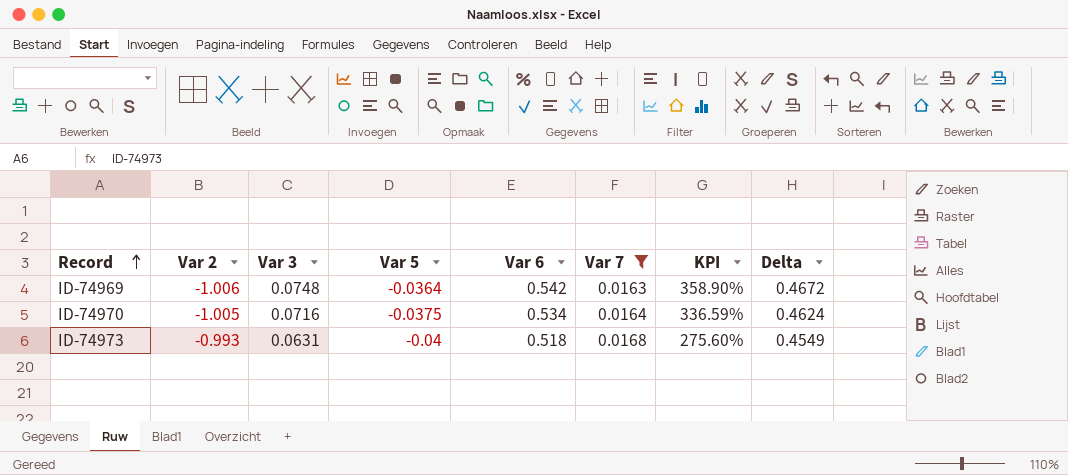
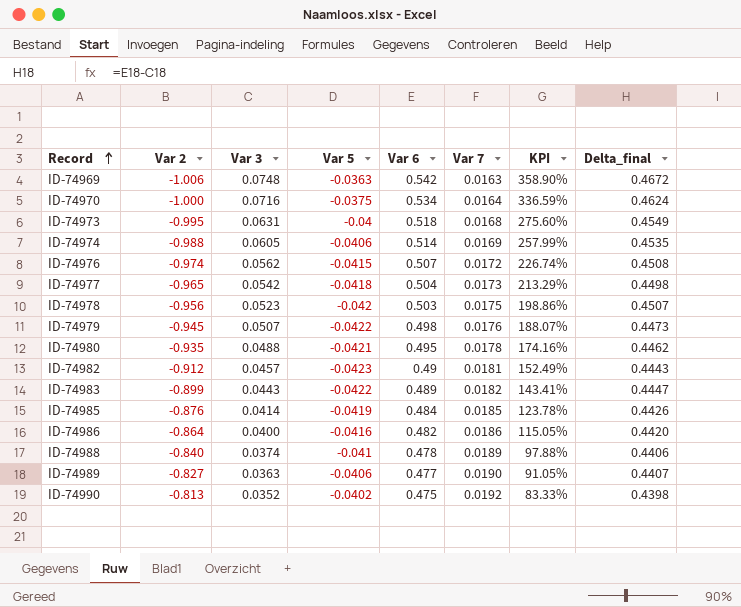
filter: Var 7 <= 0.0168 -> none
column name: Delta -> Delta_final
ID-74969 | Var 5: -0.0364 -> -0.0363
ID-74970 | Var 2: -1.005 -> -1.000
ID-74973 | Var 2: -0.993 -> -0.995

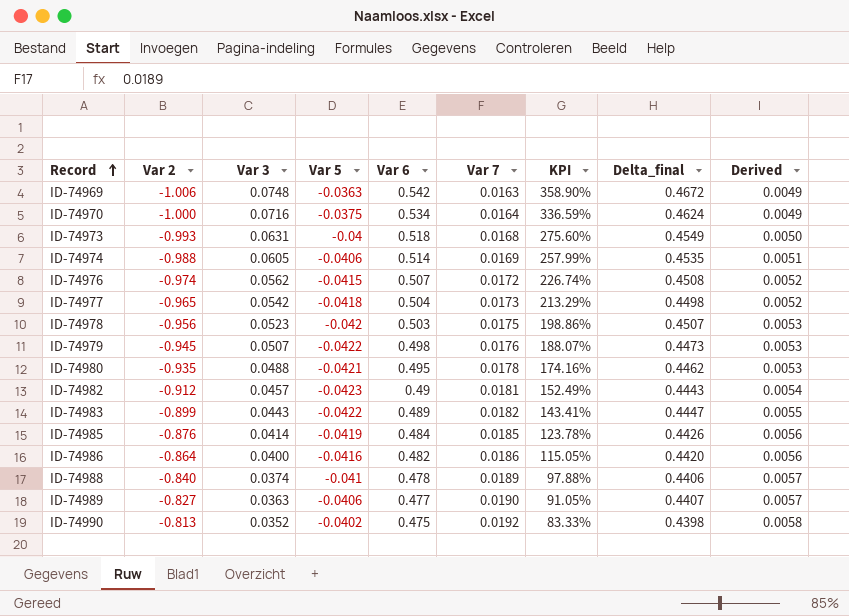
column Derived | formula: none -> [Var 7] * 0.3
ID-74973 | Var 2: -0.995 -> -0.993

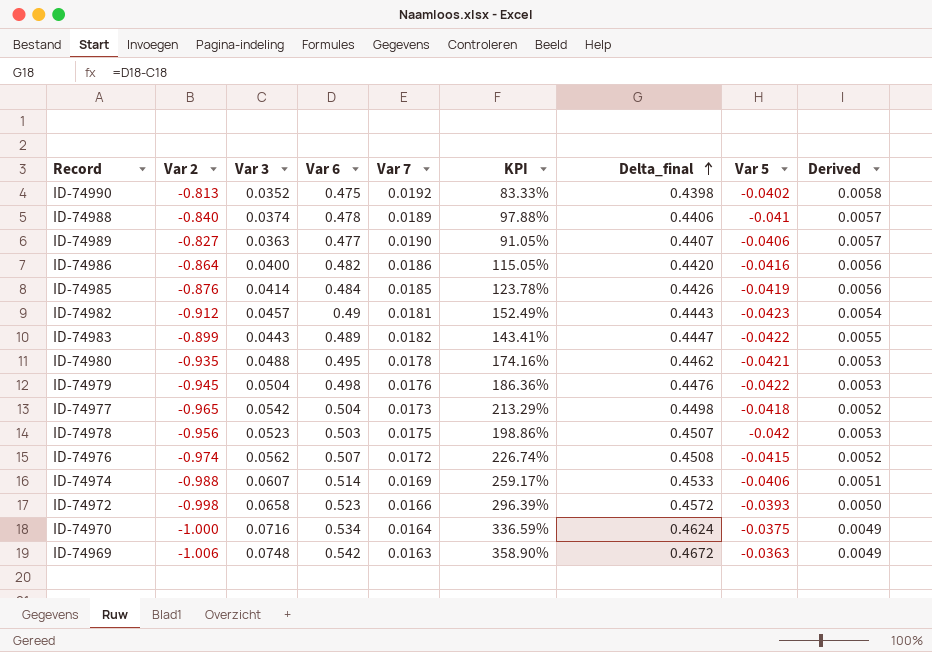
row order: Record ascending -> Delta_final ascending
column Var 5 | position: 4 -> 8
row ID-74973: -0.993 | 0.0631 | -0.04 | 0.518 | 0.0168 | 275.60% | 0.4549 | 0.0050 -> none
ID-74979 | Var 3: 0.0507 -> 0.0504
ID-74979 | KPI: 188.07% -> 186.36%
ID-74979 | Delta_final: 0.4473 -> 0.4476
ID-74974 | Var 3: 0.0605 -> 0.0607
ID-74974 | KPI: 257.99% -> 259.17%
ID-74974 | Delta_final: 0.4535 -> 0.4533
row ID-74972: none -> -0.998 | 0.0658 | 0.523 | 0.0166 | 296.39% | 0.4572 | -0.0393 | 0.0050

